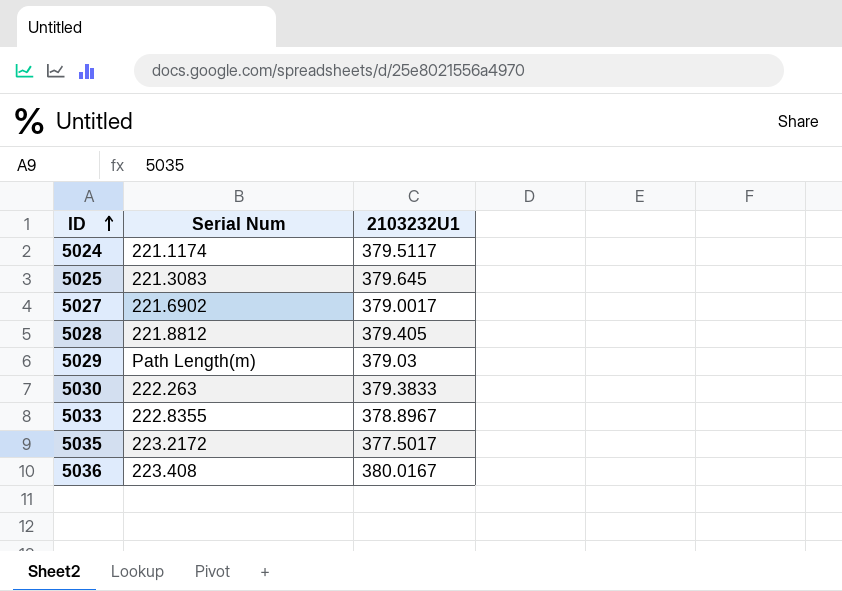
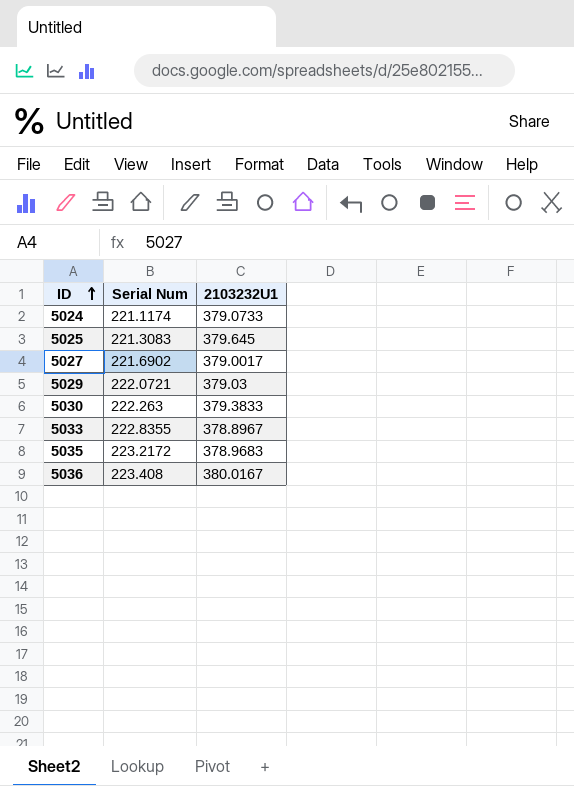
row 5028: 221.8812 | 379.405 -> none
5024 | 2103232U1: 379.5117 -> 379.0733
5029 | Serial Num: Path Length(m) -> 222.0721
5035 | 2103232U1: 377.5017 -> 378.9683

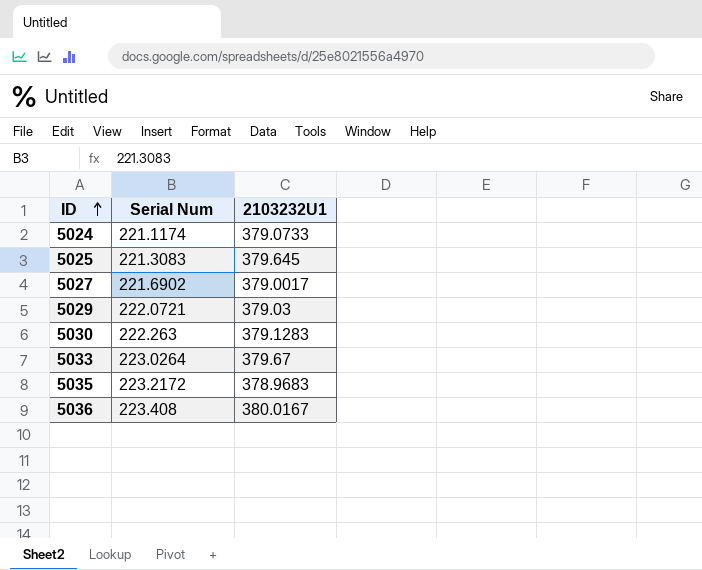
5030 | 2103232U1: 379.3833 -> 379.1283
5033 | Serial Num: 222.8355 -> 223.0264
5033 | 2103232U1: 378.8967 -> 379.67

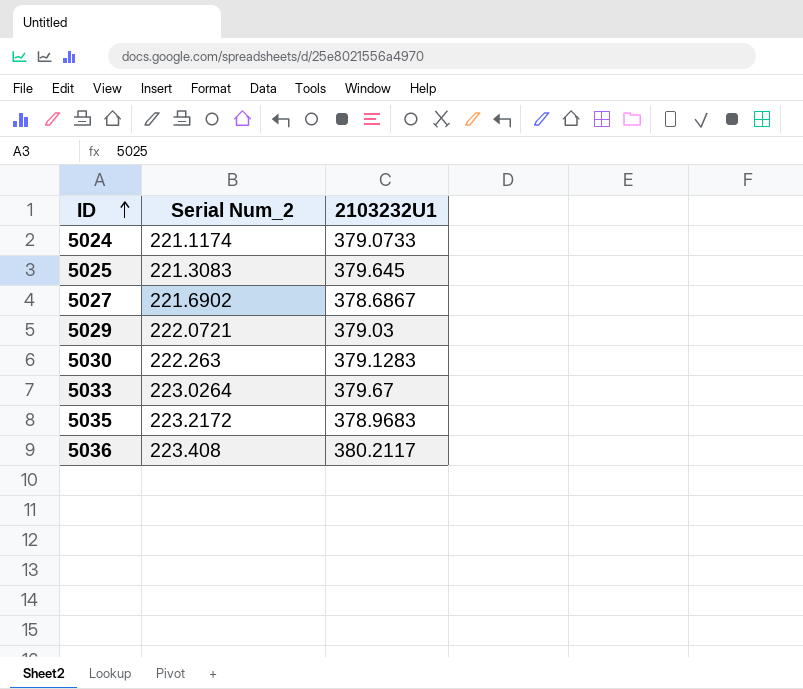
column name: Serial Num -> Serial Num_2
5027 | 2103232U1: 379.0017 -> 378.6867
5036 | 2103232U1: 380.0167 -> 380.2117

